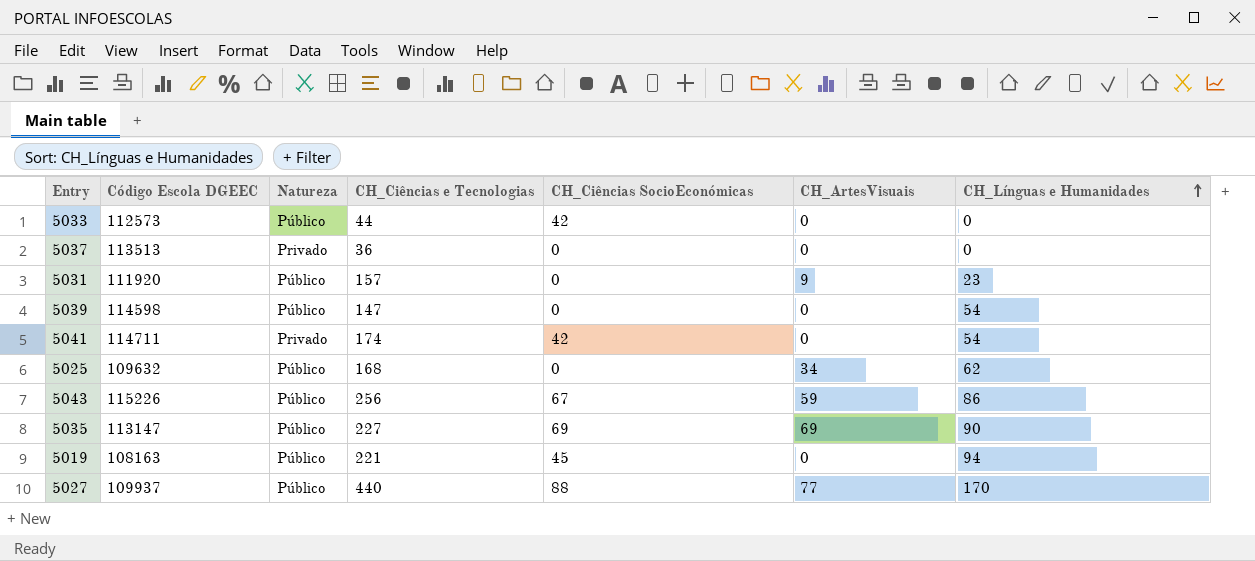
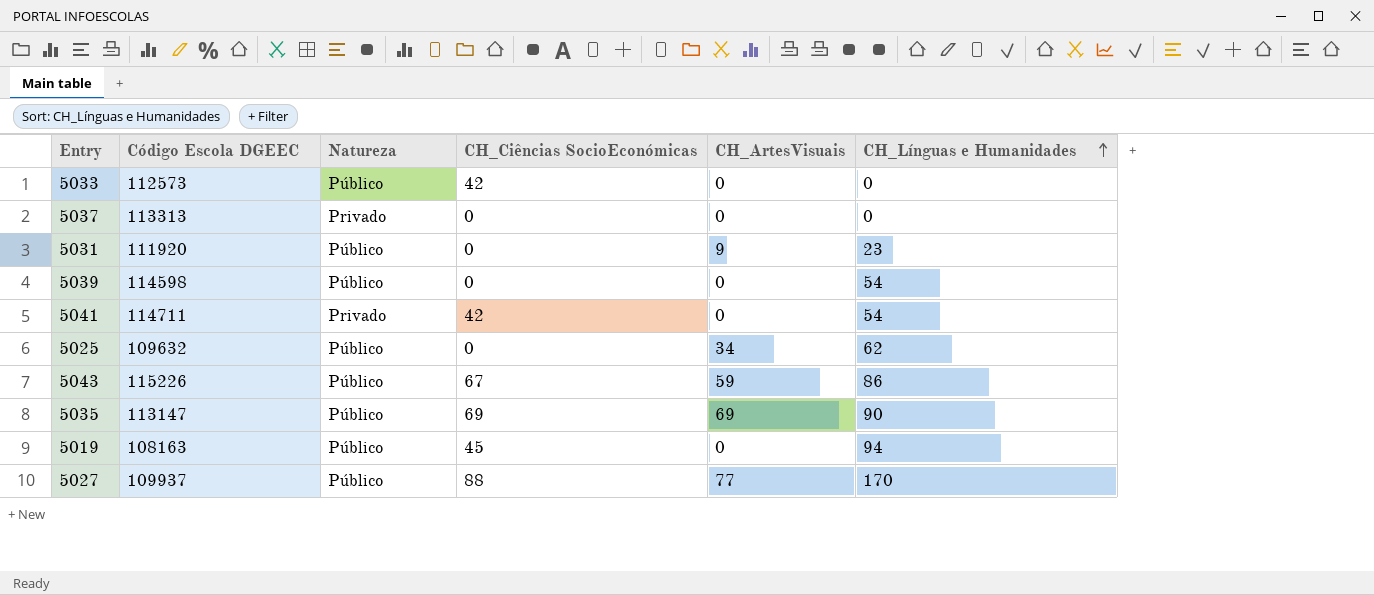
column CH_Ciências e Tecnologias | position: 4 -> none
5037 | Código Escola DGEEC: 113513 -> 113313

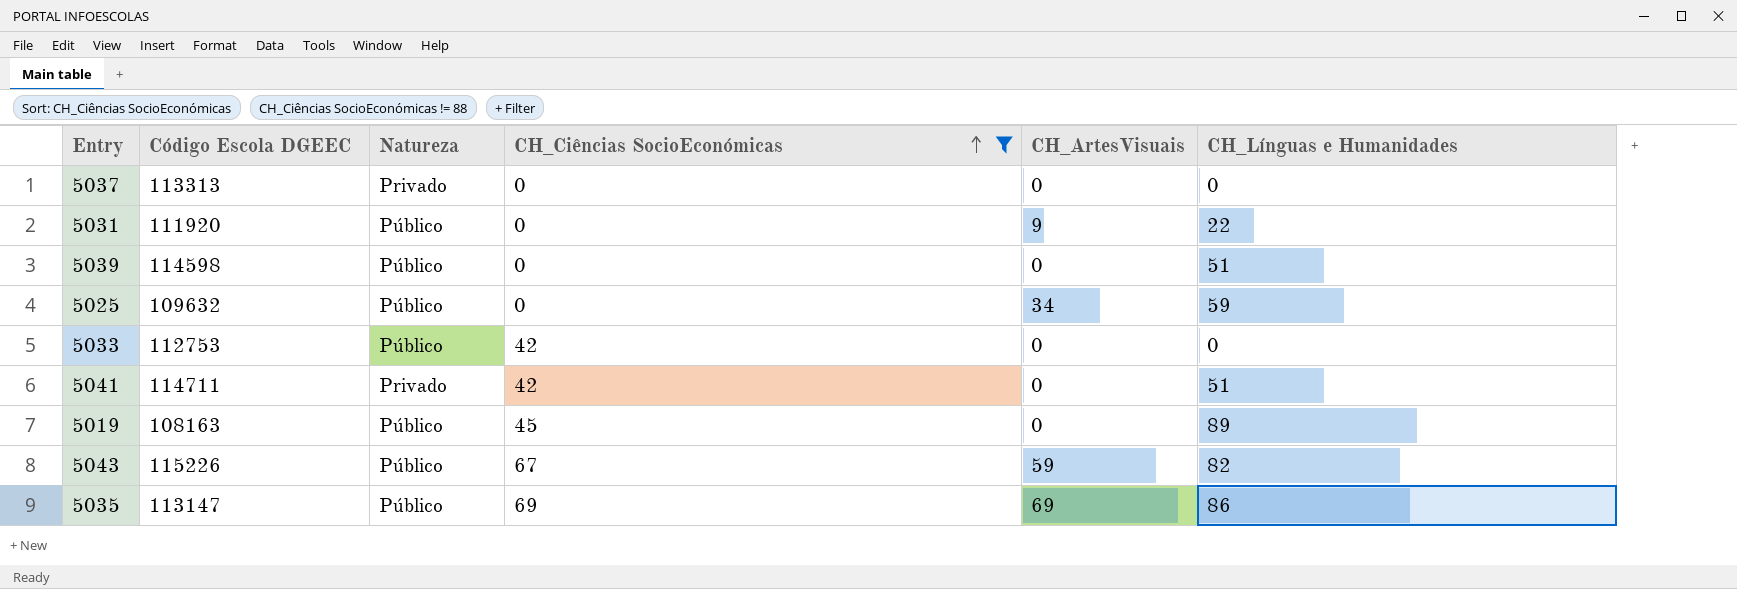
filter: none -> CH_Ciências SocioEconómicas != 88
row order: CH_Línguas e Humanidades ascending -> CH_Ciências SocioEconómicas ascending
5031 | CH_Línguas e Humanidades: 23 -> 22
5039 | CH_Línguas e Humanidades: 54 -> 51
5025 | CH_Línguas e Humanidades: 62 -> 59
5033 | Código Escola DGEEC: 112573 -> 112753
5041 | CH_Línguas e Humanidades: 54 -> 51
5019 | CH_Línguas e Humanidades: 94 -> 89
5043 | CH_Línguas e Humanidades: 86 -> 82
5035 | CH_Línguas e Humanidades: 90 -> 86

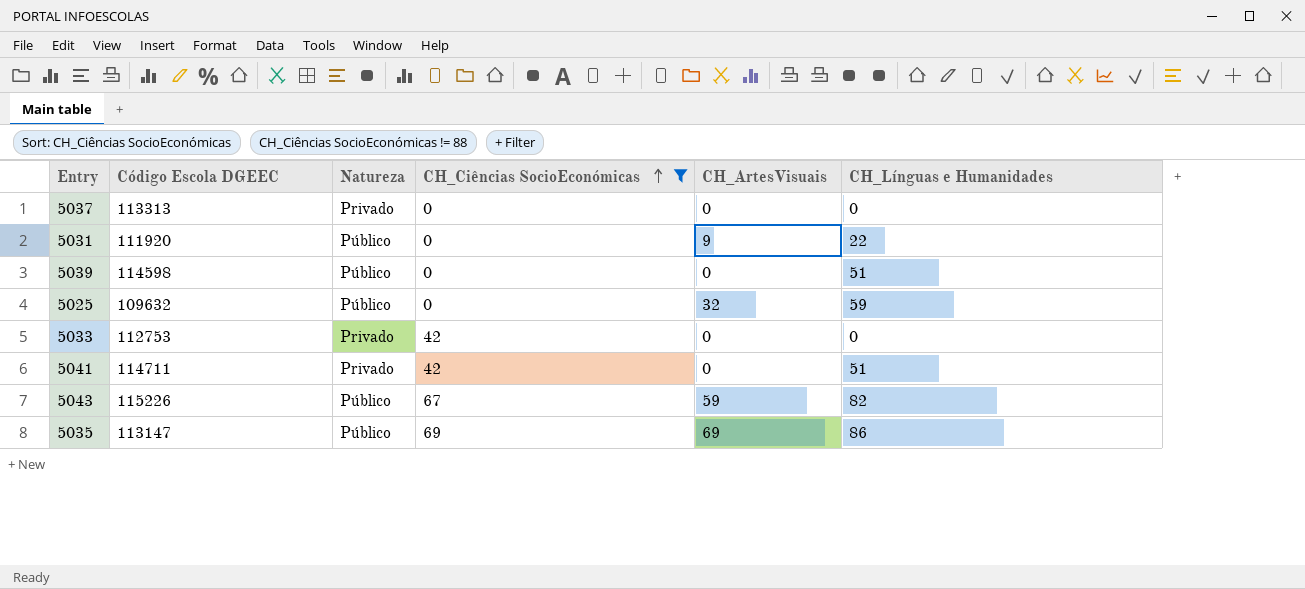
row 5019: 108163 | Público | 45 | 0 | 89 -> none
5025 | CH_ArtesVisuais: 34 -> 32
5033 | Natureza: Público -> Privado

